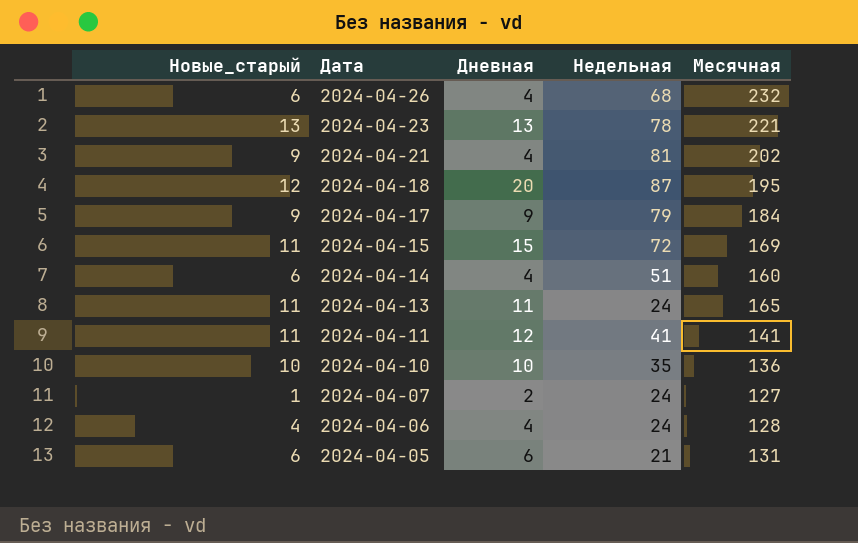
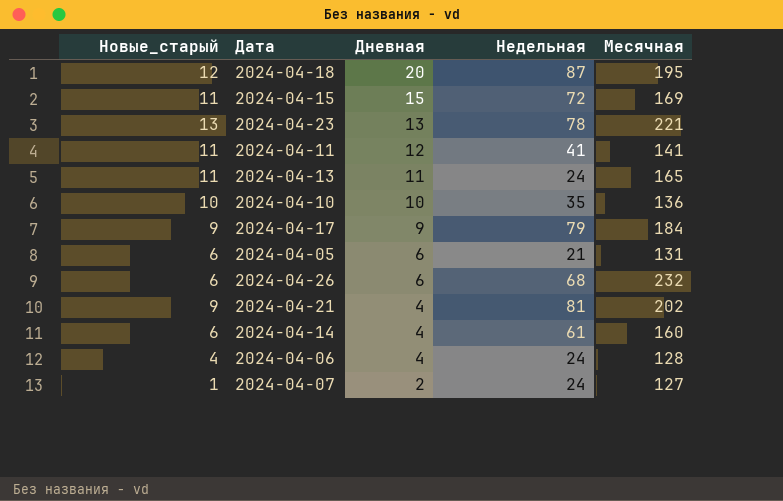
row order: Дата descending -> Дневная descending
2024-04-26 | Дневная: 4 -> 6
2024-04-14 | Недельная: 51 -> 61

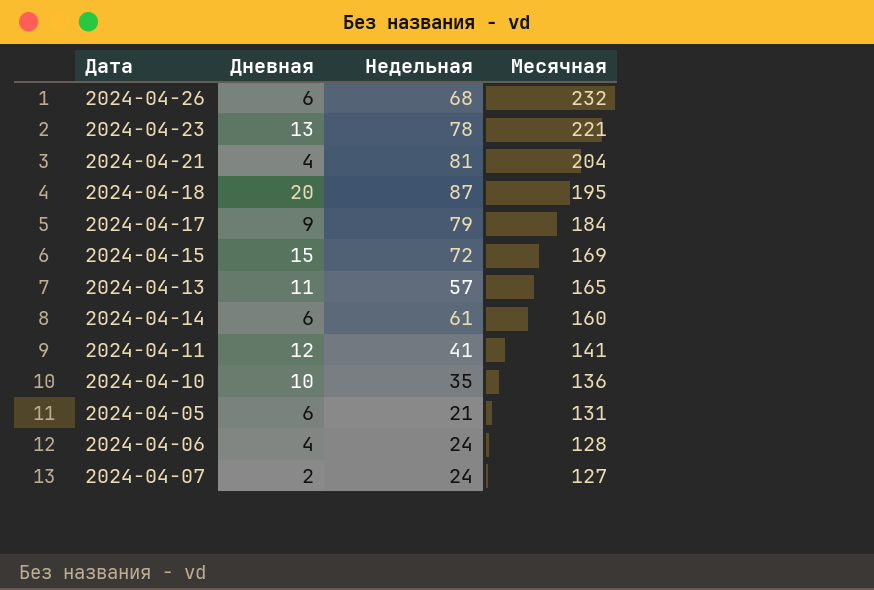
row order: Дневная descending -> Месячная descending
column Новые_старый | position: 1 -> none
2024-04-21 | Месячная: 202 -> 204
2024-04-13 | Недельная: 24 -> 57
2024-04-14 | Дневная: 4 -> 6

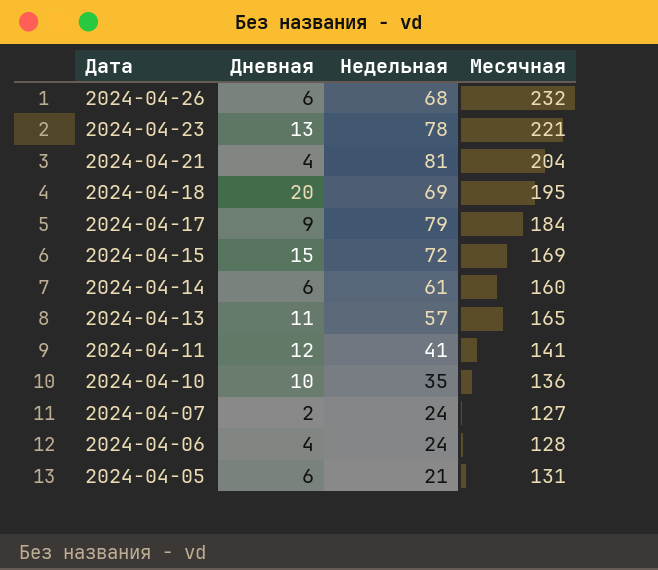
row order: Месячная descending -> Дата descending
2024-04-18 | Недельная: 87 -> 69

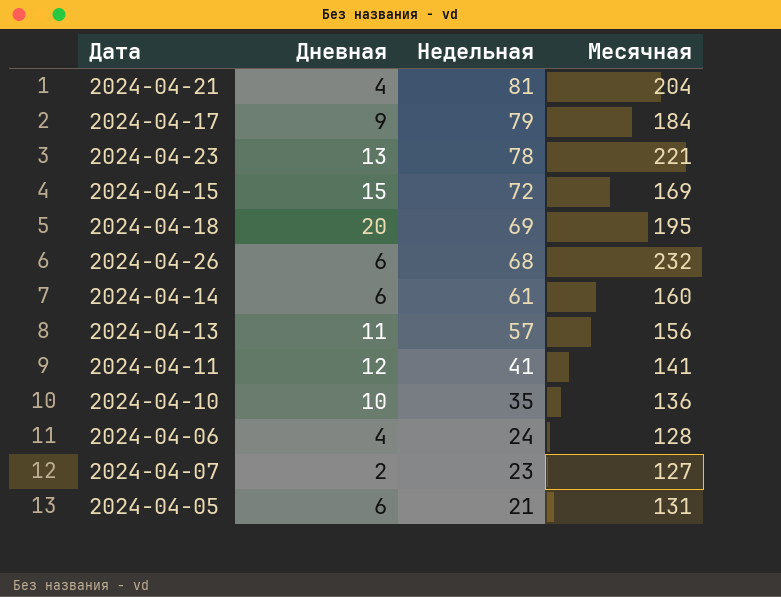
row order: Дата descending -> Недельная descending
2024-04-13 | Месячная: 165 -> 156
2024-04-07 | Недельная: 24 -> 23

